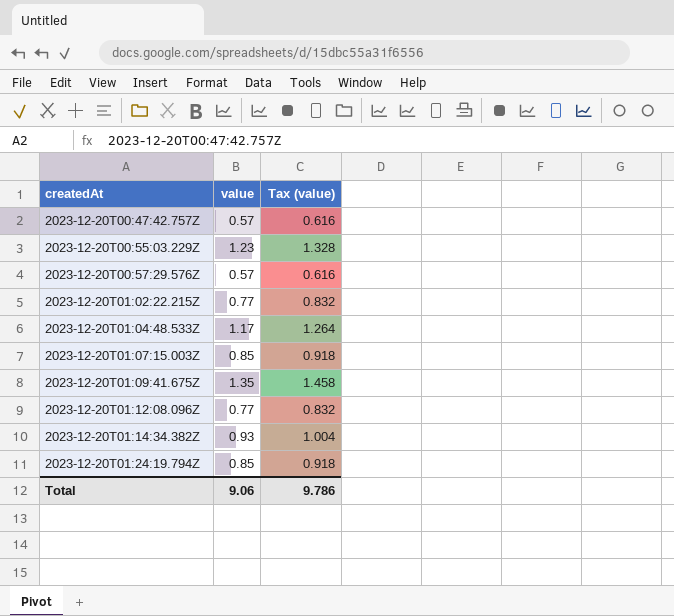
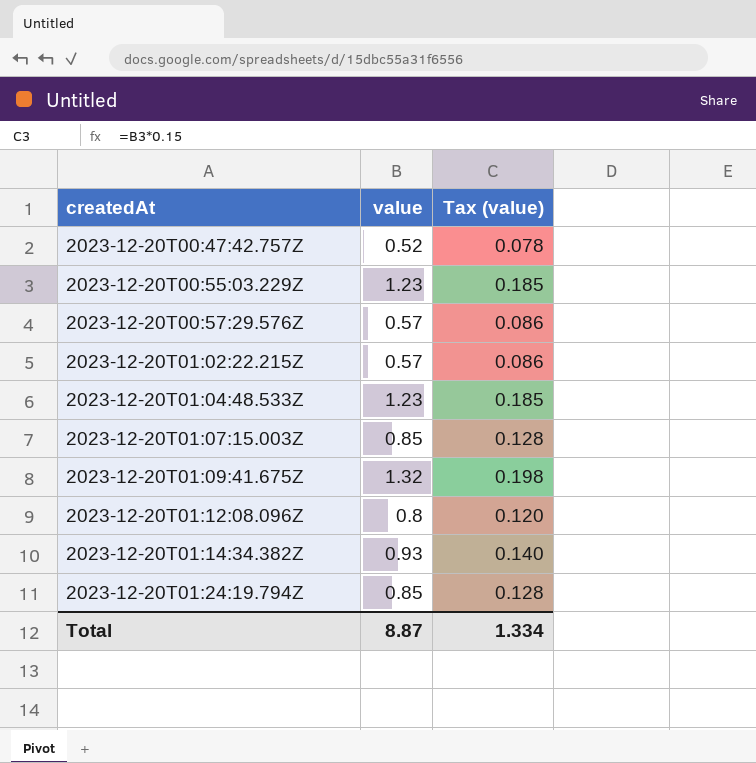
column Tax (value) | formula: [value] * 1.08 -> [value] * 0.15
2023-12-20T00:47:42.757Z | value: 0.57 -> 0.52
2023-12-20T01:02:22.215Z | value: 0.77 -> 0.57
2023-12-20T01:04:48.533Z | value: 1.17 -> 1.23
2023-12-20T01:09:41.675Z | value: 1.35 -> 1.32
2023-12-20T01:12:08.096Z | value: 0.77 -> 0.8
Total | value: 9.06 -> 8.87
Total | Tax (value): 9.786 -> 1.334

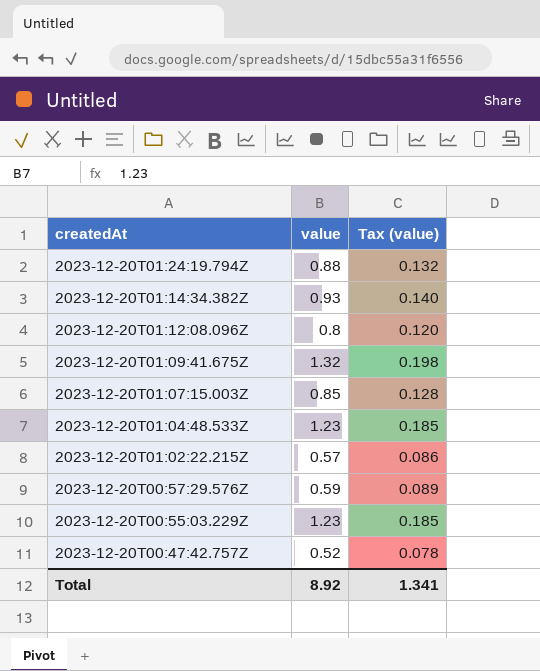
row order: createdAt ascending -> createdAt descending
2023-12-20T01:24:19.794Z | value: 0.85 -> 0.88
2023-12-20T01:24:19.794Z | Tax (value): 0.128 -> 0.132
2023-12-20T00:57:29.576Z | value: 0.57 -> 0.59
2023-12-20T00:57:29.576Z | Tax (value): 0.086 -> 0.089
Total | value: 8.87 -> 8.92
Total | Tax (value): 1.334 -> 1.341

